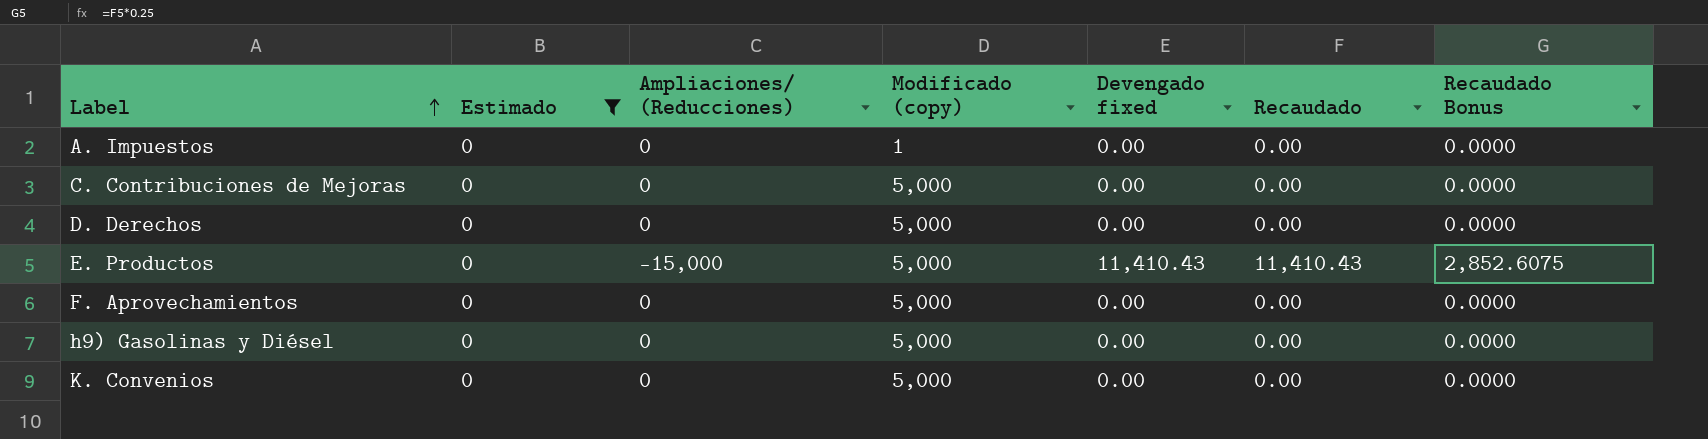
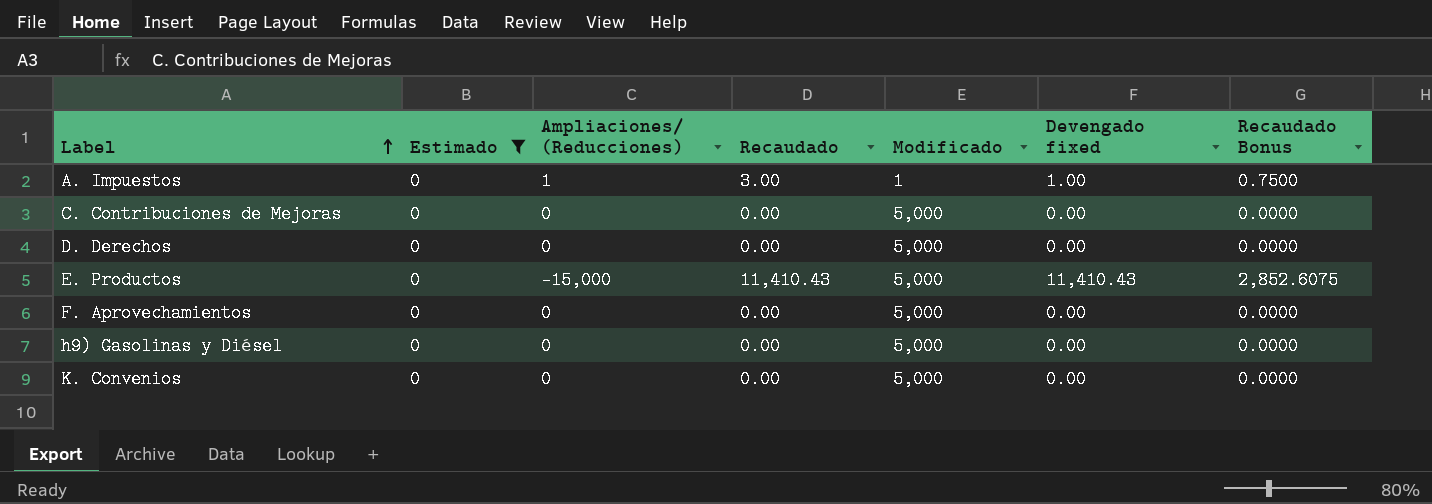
column Recaudado | position: 6 -> 4
column name: Modificado (copy) -> Modificado
A. Impuestos | Ampliaciones/ (Reducciones): 0 -> 1
A. Impuestos | Recaudado: 0.00 -> 3.00
A. Impuestos | Devengado fixed: 0.00 -> 1.00
A. Impuestos | Recaudado Bonus: 0.0000 -> 0.7500

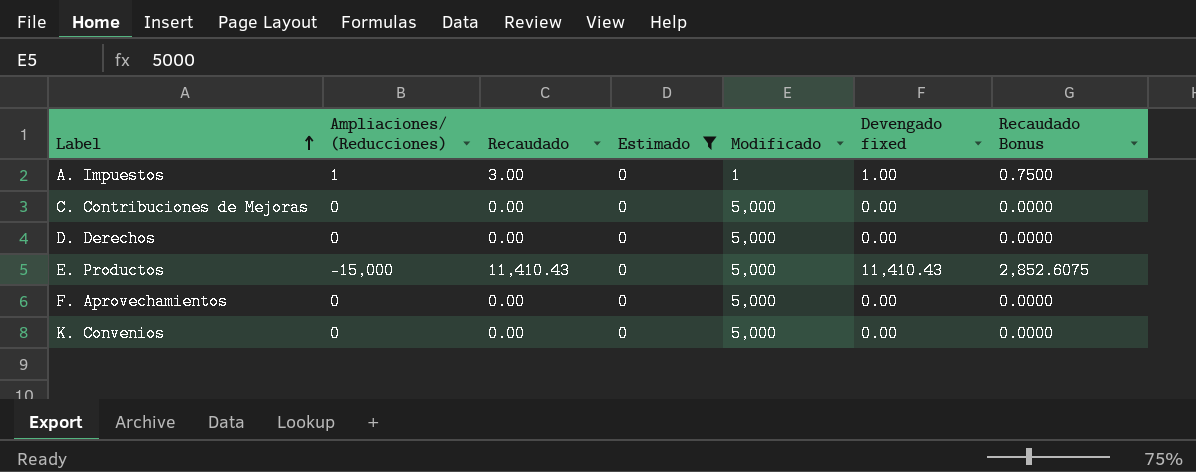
column Estimado | position: 2 -> 4
row h9) Gasolinas y Diésel: 0 | 0 | 0.00 | 5,000 | 0.00 | 0.0000 -> none

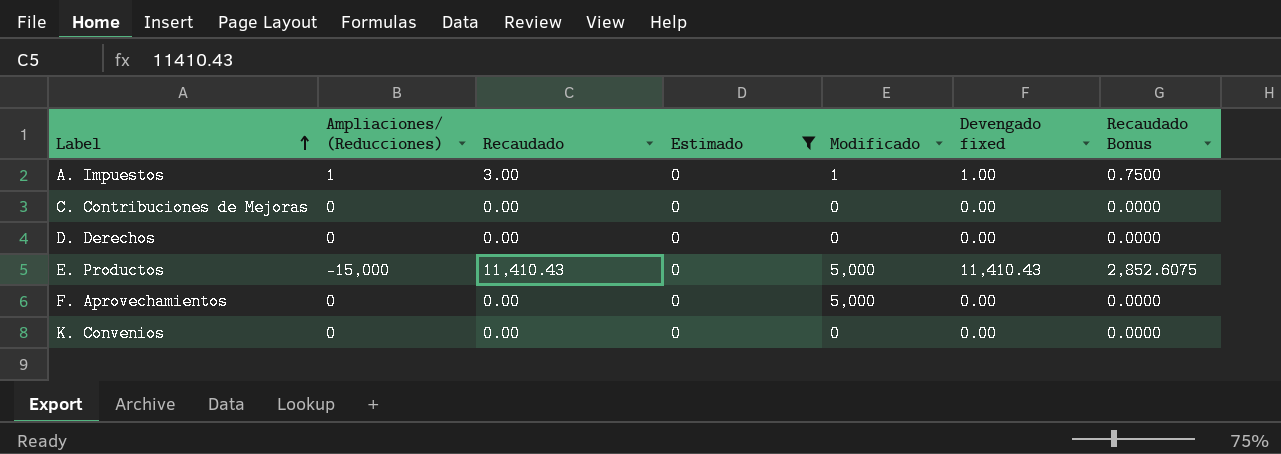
C. Contribuciones de Mejoras | Modificado: 5,000 -> 0
D. Derechos | Modificado: 5,000 -> 0
K. Convenios | Modificado: 5,000 -> 0

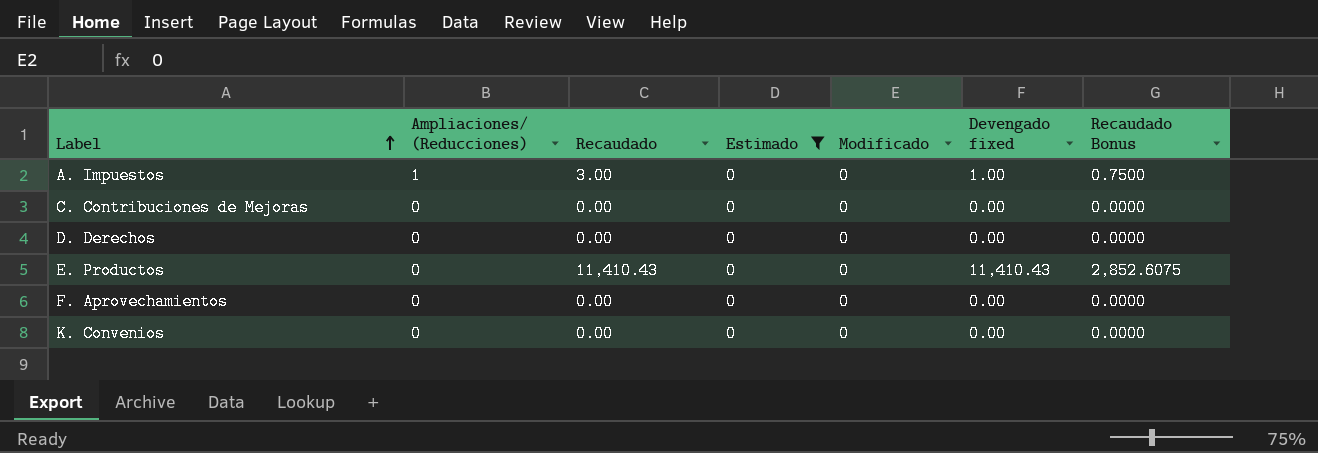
A. Impuestos | Modificado: 1 -> 0
E. Productos | Ampliaciones/ (Reducciones): -15,000 -> 0
E. Productos | Modificado: 5,000 -> 0
F. Aprovechamientos | Modificado: 5,000 -> 0

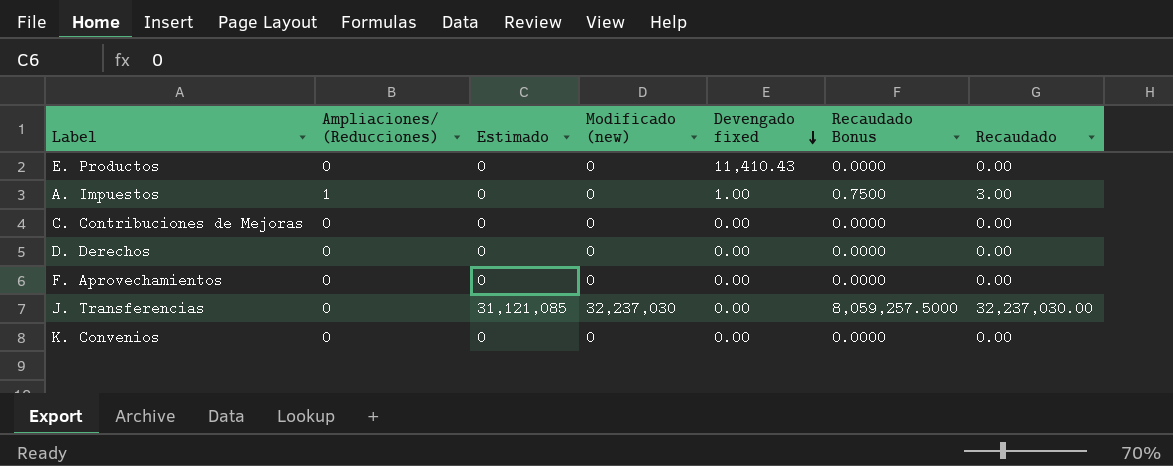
filter: Estimado = 0 -> none
row order: Label ascending -> Devengado fixed descending
column name: Modificado -> Modificado (new)
column Recaudado | position: 3 -> 7
E. Productos | Recaudado Bonus: 2,852.6075 -> 0.0000
E. Productos | Recaudado: 11,410.43 -> 0.00

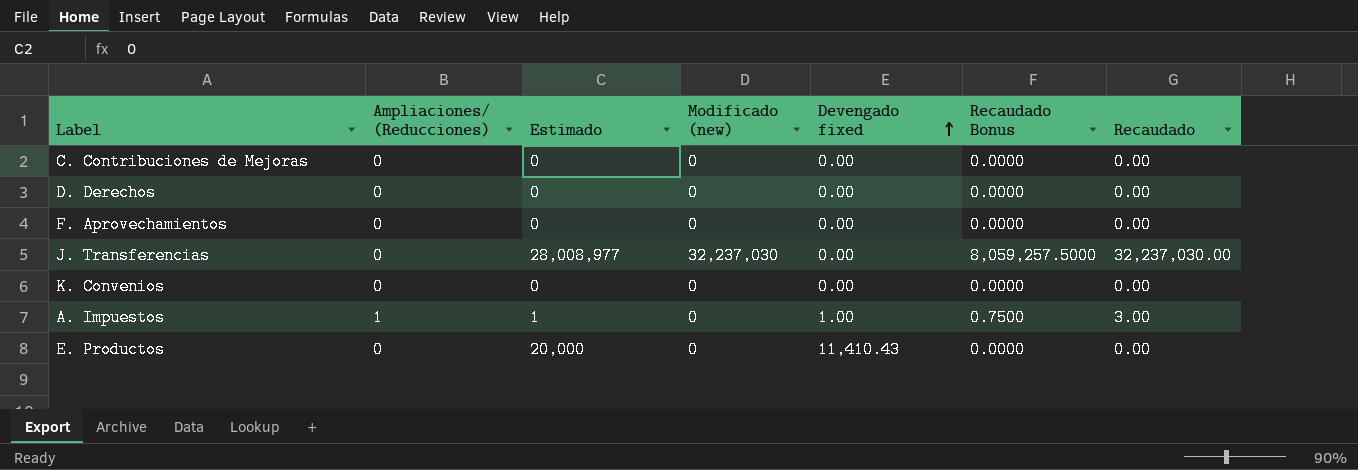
row order: Devengado fixed descending -> Devengado fixed ascending
J. Transferencias | Estimado: 31,121,085 -> 28,008,977
A. Impuestos | Estimado: 0 -> 1
E. Productos | Estimado: 0 -> 20,000

